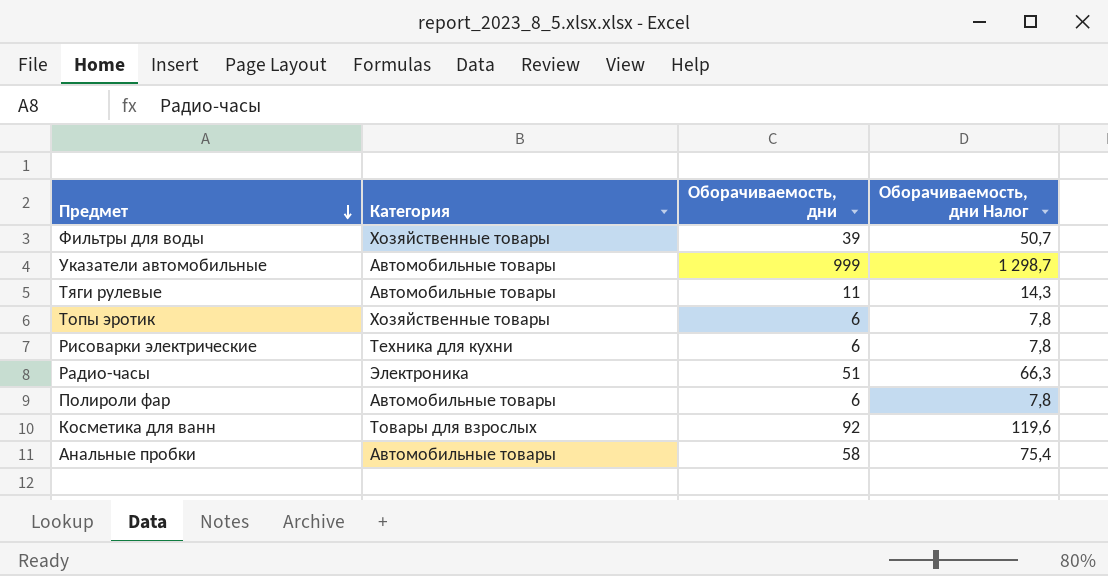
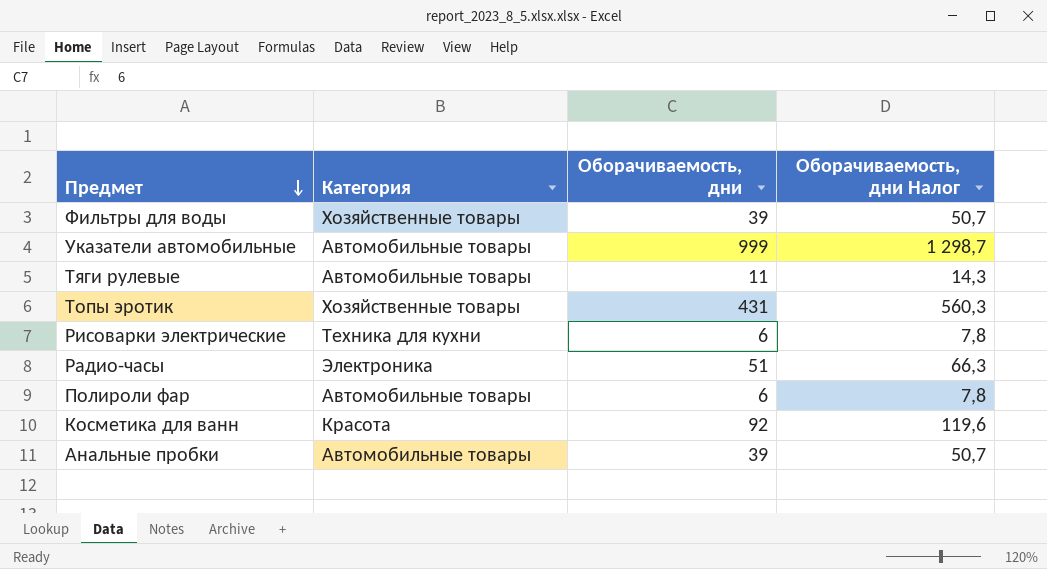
Топы эротик | Оборачиваемость, дни: 6 -> 431
Топы эротик | Оборачиваемость, дни Налог: 7,8 -> 560,3
Косметика для ванн | Категория: Товары для взрослых -> Красота
Анальные пробки | Оборачиваемость, дни: 58 -> 39
Анальные пробки | Оборачиваемость, дни Налог: 75,4 -> 50,7

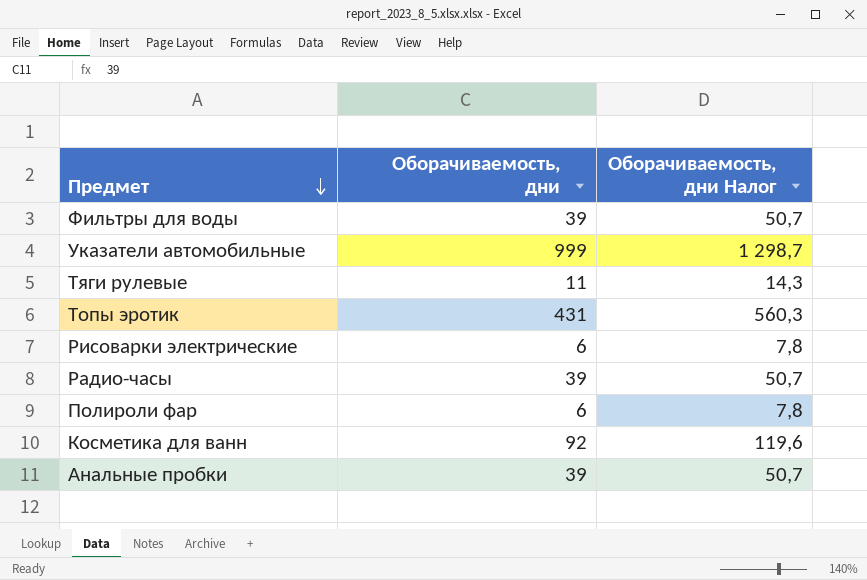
column Категория | position: 2 -> none
Радио-часы | Оборачиваемость, дни: 51 -> 39
Радио-часы | Оборачиваемость, дни Налог: 66,3 -> 50,7

